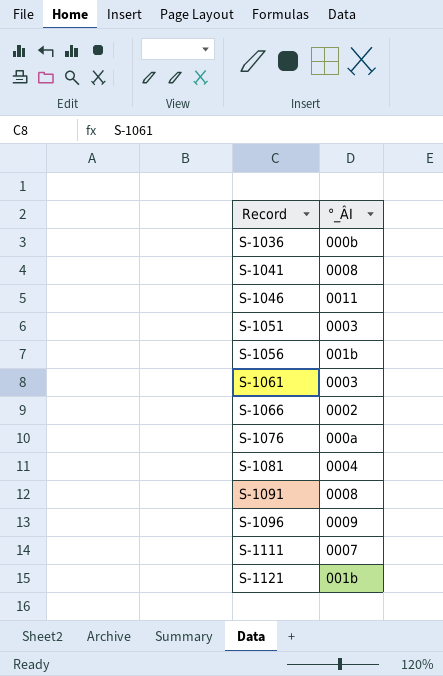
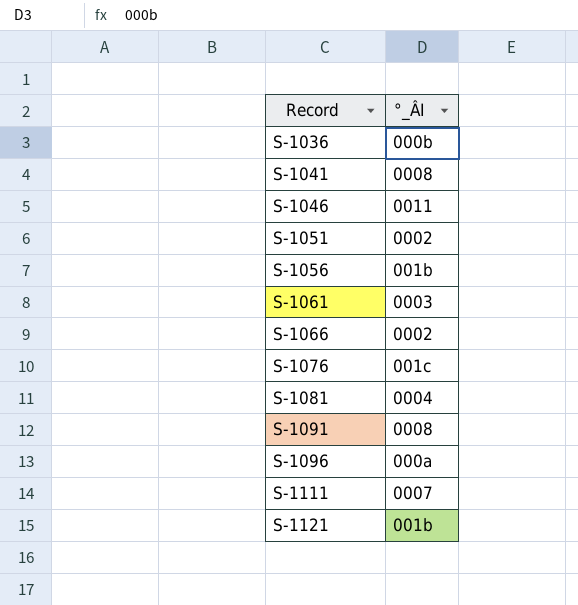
S-1051 | °_ÂI: 0003 -> 0002
S-1076 | °_ÂI: 000a -> 001c
S-1096 | °_ÂI: 0009 -> 000a

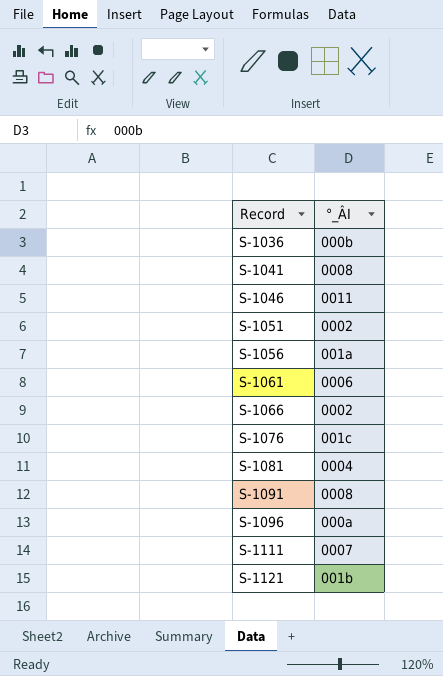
S-1056 | °_ÂI: 001b -> 001a
S-1061 | °_ÂI: 0003 -> 0006

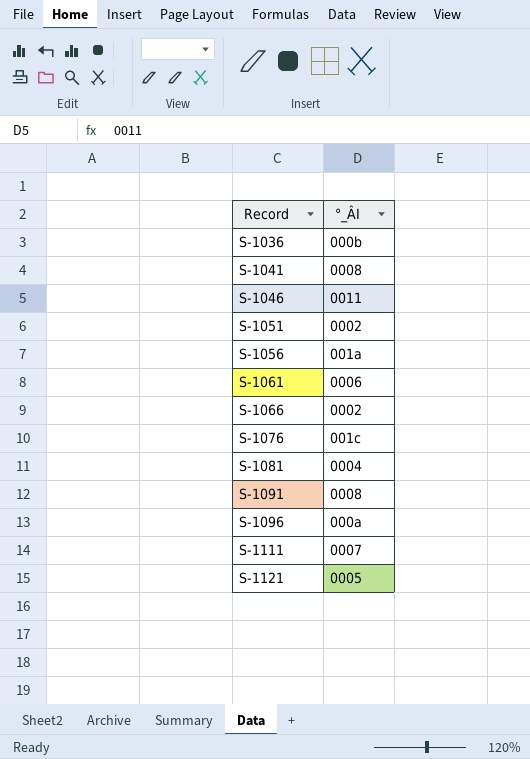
S-1121 | °_ÂI: 001b -> 0005

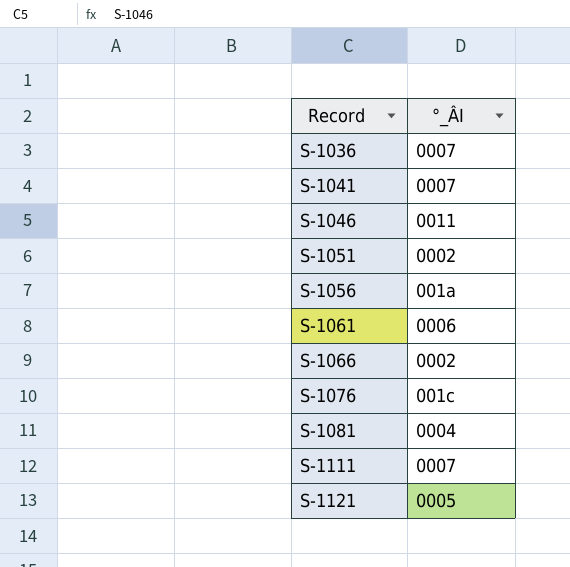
row S-1091: 0008 -> none
row S-1096: 000a -> none
S-1036 | °_ÂI: 000b -> 0007
S-1041 | °_ÂI: 0008 -> 0007

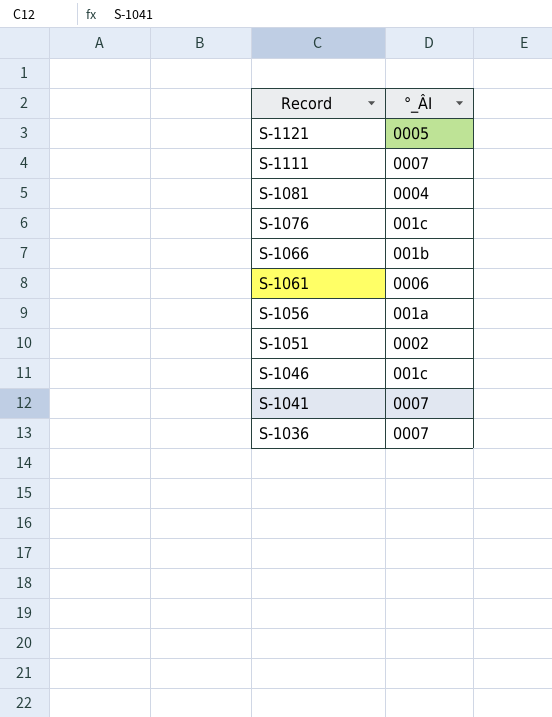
row order: Record ascending -> Record descending
S-1066 | °_ÂI: 0002 -> 001b
S-1046 | °_ÂI: 0011 -> 001c

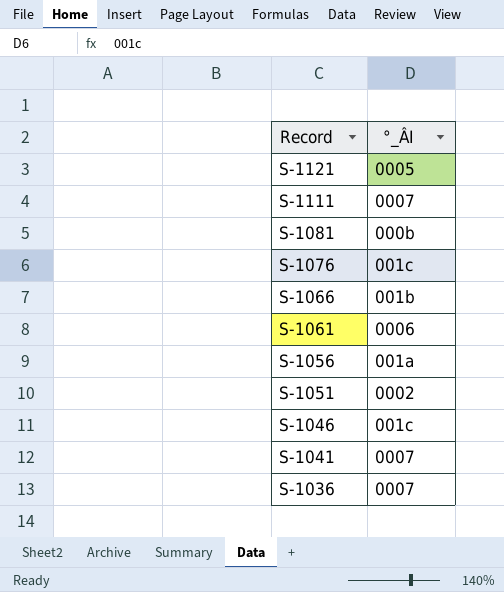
S-1081 | °_ÂI: 0004 -> 000b

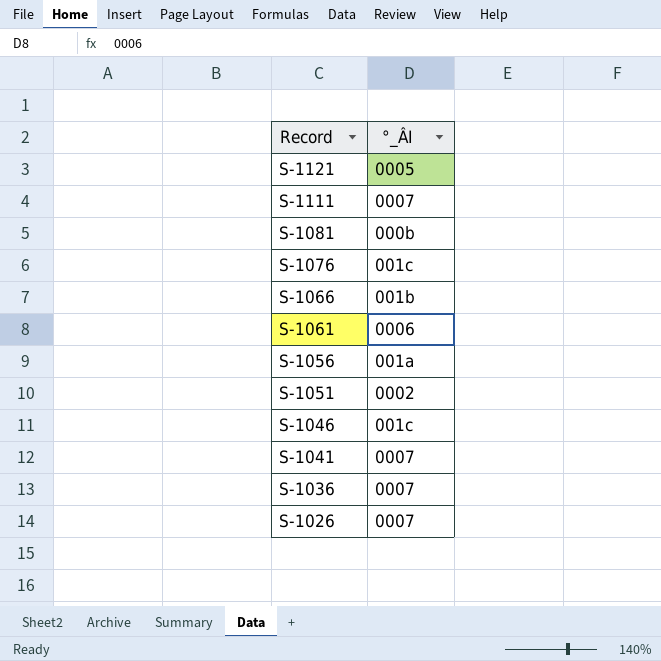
row S-1026: none -> 0007

